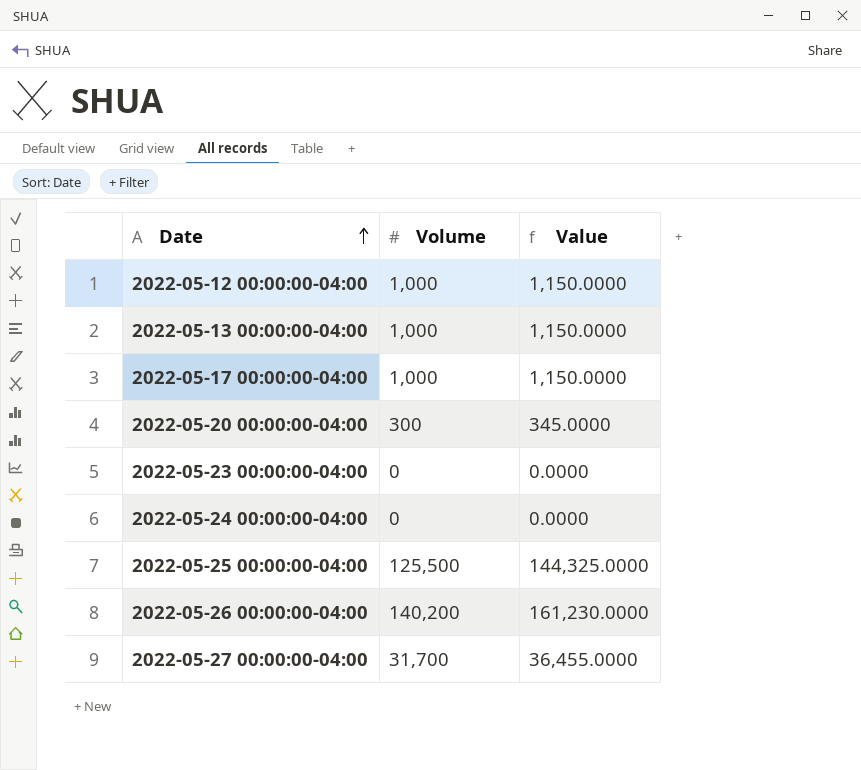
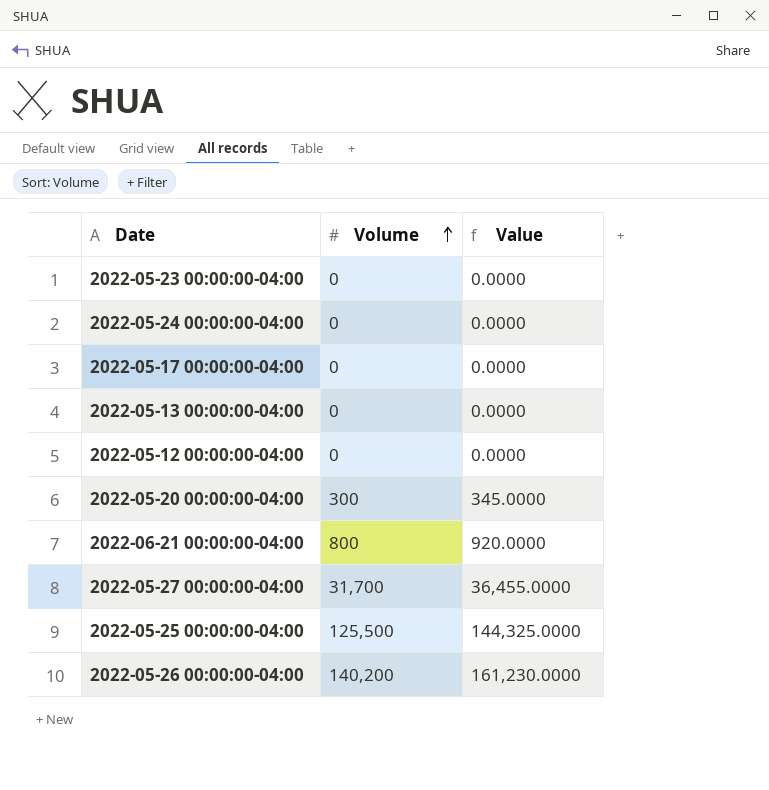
row order: Date ascending -> Volume ascending
2022-05-17 00:00:00-04:00 | Volume: 1,000 -> 0
2022-05-17 00:00:00-04:00 | Value: 1,150.0000 -> 0.0000
2022-05-13 00:00:00-04:00 | Volume: 1,000 -> 0
2022-05-13 00:00:00-04:00 | Value: 1,150.0000 -> 0.0000
2022-05-12 00:00:00-04:00 | Volume: 1,000 -> 0
2022-05-12 00:00:00-04:00 | Value: 1,150.0000 -> 0.0000
row 2022-06-21 00:00:00-04:00: none -> 800 | 920.0000

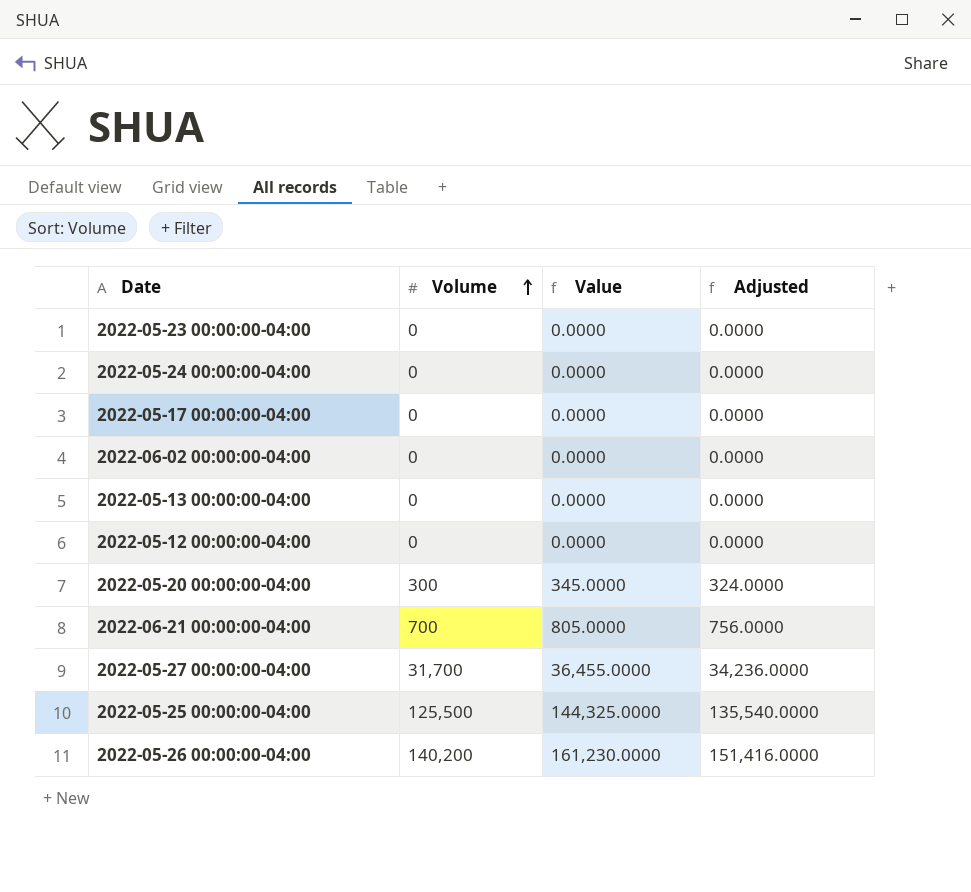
column Adjusted | formula: none -> [Volume] * 1.08
row 2022-06-02 00:00:00-04:00: none -> 0 | 0.0000 | 0.0000
2022-06-21 00:00:00-04:00 | Volume: 800 -> 700
2022-06-21 00:00:00-04:00 | Value: 920.0000 -> 805.0000

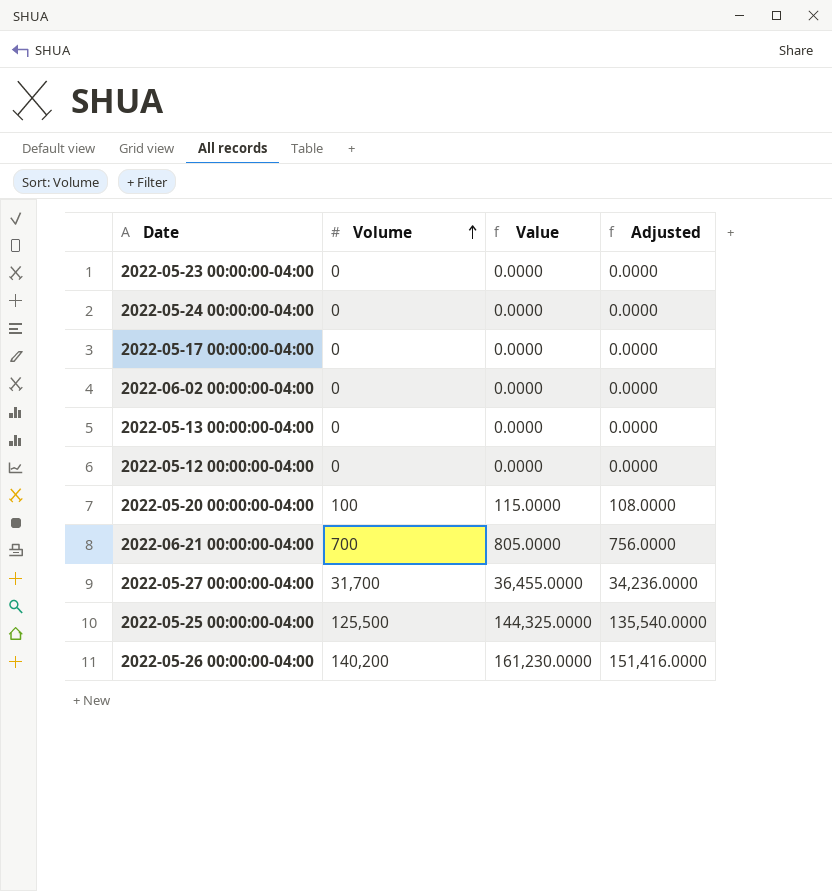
2022-05-20 00:00:00-04:00 | Volume: 300 -> 100
2022-05-20 00:00:00-04:00 | Value: 345.0000 -> 115.0000
2022-05-20 00:00:00-04:00 | Adjusted: 324.0000 -> 108.0000

